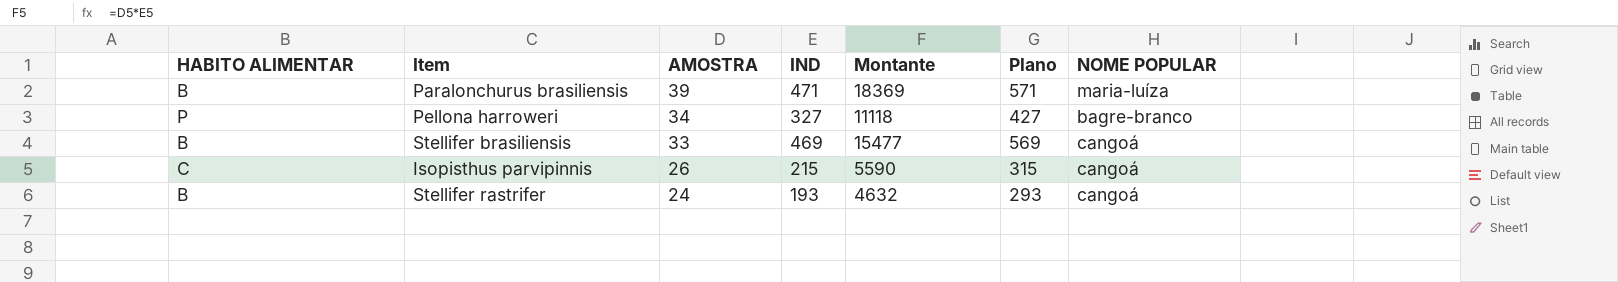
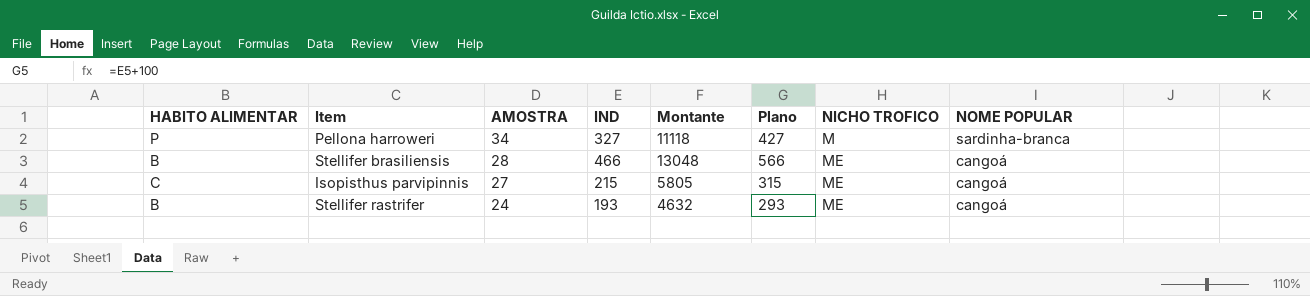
column NICHO TROFICO | position: none -> 7
row Paralonchurus brasiliensis: B | 39 | 471 | 18369 | 571 | maria-luíza -> none
Pellona harroweri | NOME POPULAR: bagre-branco -> sardinha-branca
Stellifer brasiliensis | AMOSTRA: 33 -> 28
Stellifer brasiliensis | IND: 469 -> 466
Stellifer brasiliensis | Montante: 15477 -> 13048
Stellifer brasiliensis | Plano: 569 -> 566
Isopisthus parvipinnis | AMOSTRA: 26 -> 27
Isopisthus parvipinnis | Montante: 5590 -> 5805

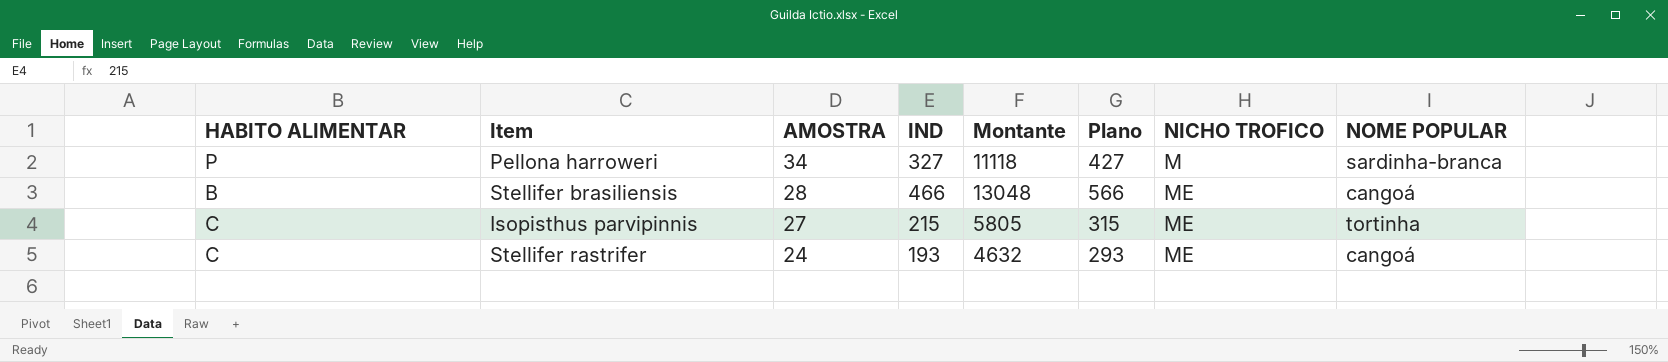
Isopisthus parvipinnis | NOME POPULAR: cangoá -> tortinha
Stellifer rastrifer | HABITO ALIMENTAR: B -> C

